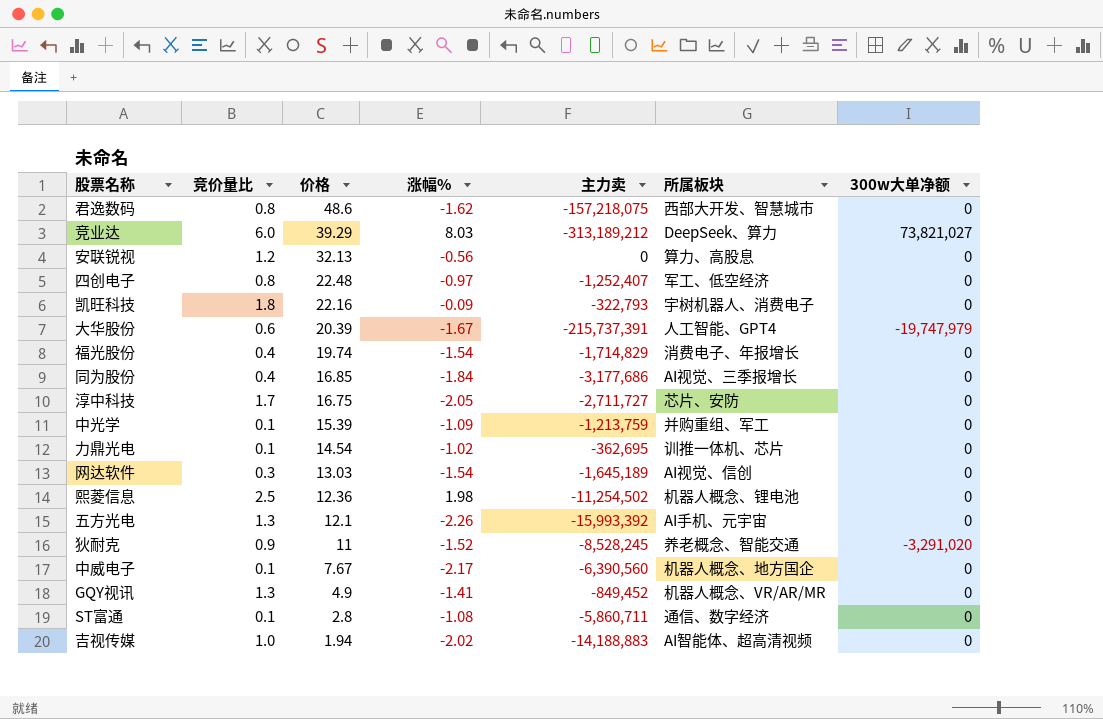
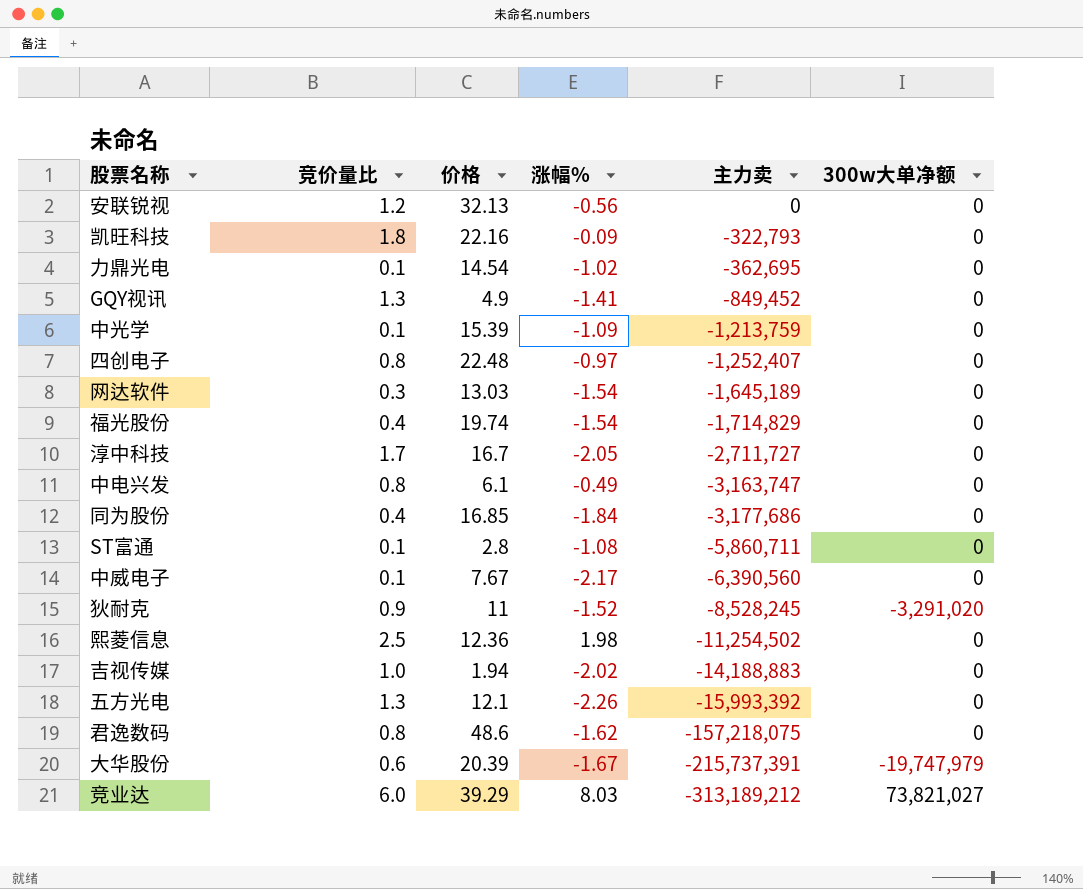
row order: 价格 descending -> 主力卖 descending
column 所属板块 | position: 6 -> none
淳中科技 | 价格: 16.75 -> 16.7
row 中电兴发: none -> 0.8 | 6.1 | -0.49 | -3,163,747 | 0

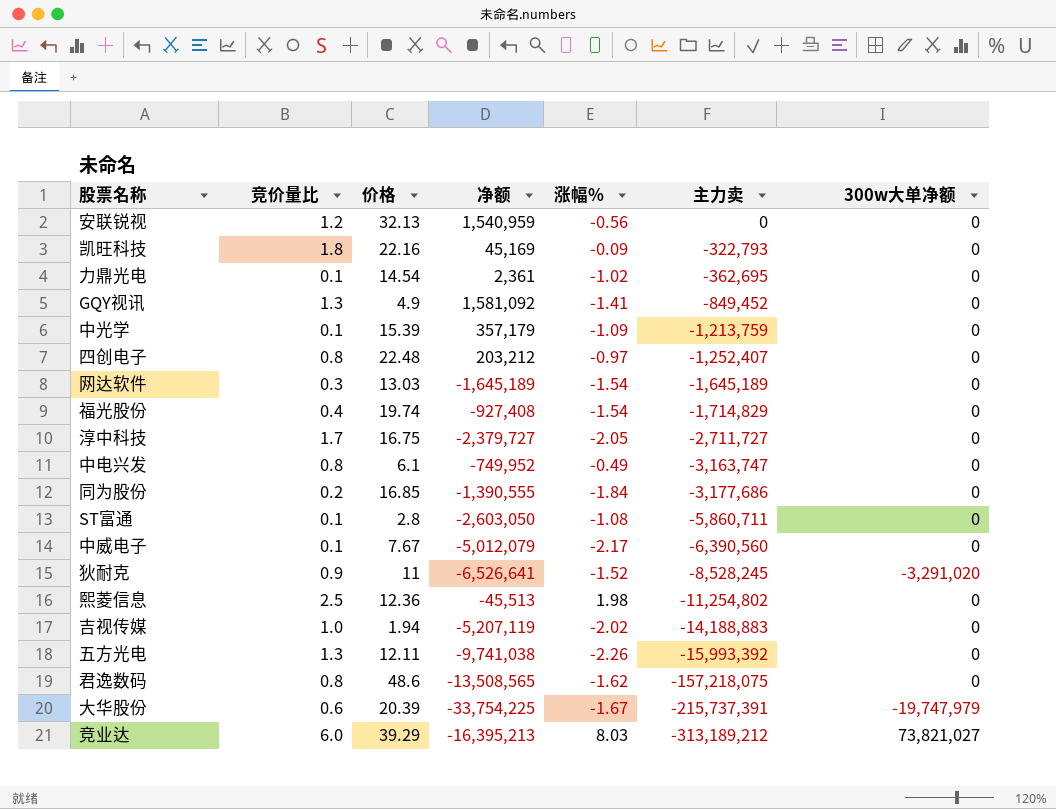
column 净额 | position: none -> 4
淳中科技 | 价格: 16.7 -> 16.75
同为股份 | 竞价量比: 0.4 -> 0.2
熙菱信息 | 主力卖: -11,254,502 -> -11,254,802
五方光电 | 价格: 12.1 -> 12.11

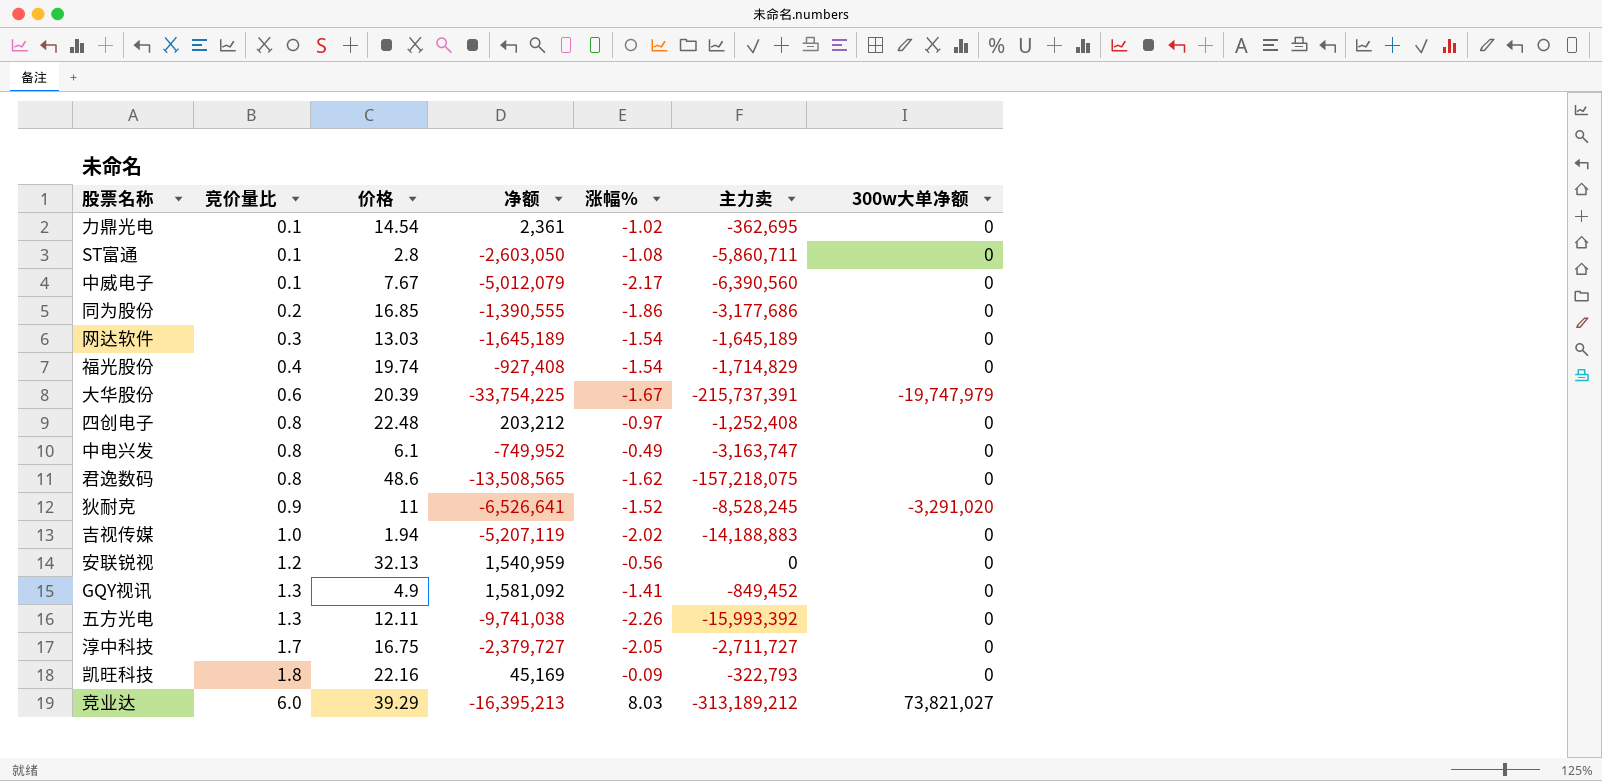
row order: 主力卖 descending -> 竞价量比 ascending
row 中光学: 0.1 | 15.39 | 357,179 | -1.09 | -1,213,759 | 0 -> none
row 熙菱信息: 2.5 | 12.36 | -45,513 | 1.98 | -11,254,802 | 0 -> none
同为股份 | 涨幅%: -1.84 -> -1.86
四创电子 | 主力卖: -1,252,407 -> -1,252,408

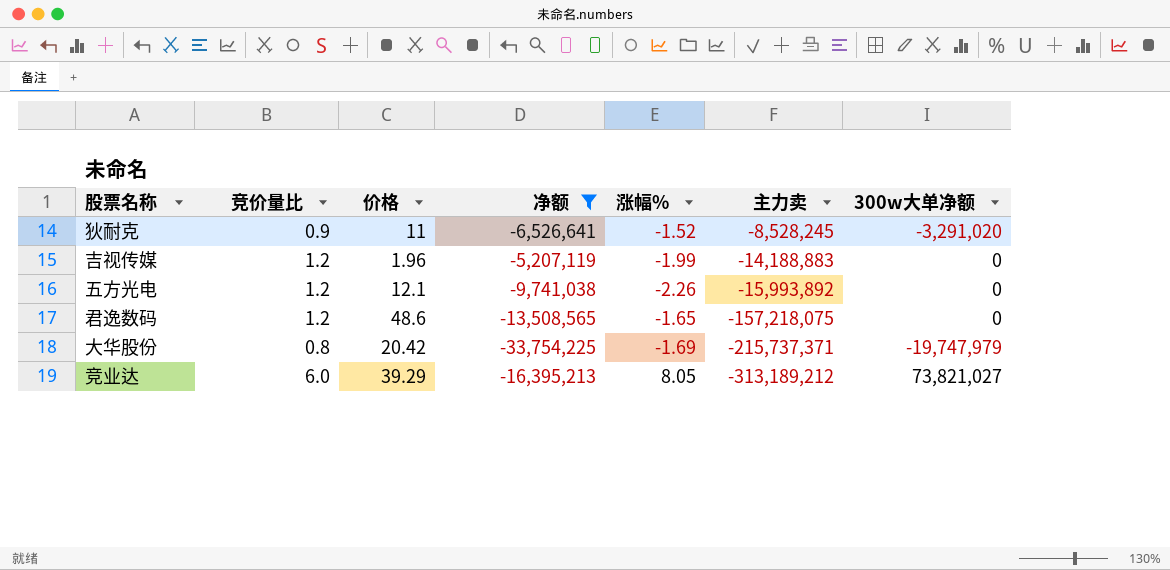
filter: none -> 净额 <= -5,207,119
row order: 竞价量比 ascending -> 主力卖 descending
吉视传媒 | 竞价量比: 1.0 -> 1.2
吉视传媒 | 价格: 1.94 -> 1.96
吉视传媒 | 涨幅%: -2.02 -> -1.99
五方光电 | 竞价量比: 1.3 -> 1.2
五方光电 | 价格: 12.11 -> 12.1
五方光电 | 主力卖: -15,993,392 -> -15,993,892
君逸数码 | 竞价量比: 0.8 -> 1.2
君逸数码 | 涨幅%: -1.62 -> -1.65
大华股份 | 竞价量比: 0.6 -> 0.8
大华股份 | 价格: 20.39 -> 20.42
大华股份 | 涨幅%: -1.67 -> -1.69
大华股份 | 主力卖: -215,737,391 -> -215,737,371
竞业达 | 涨幅%: 8.03 -> 8.05

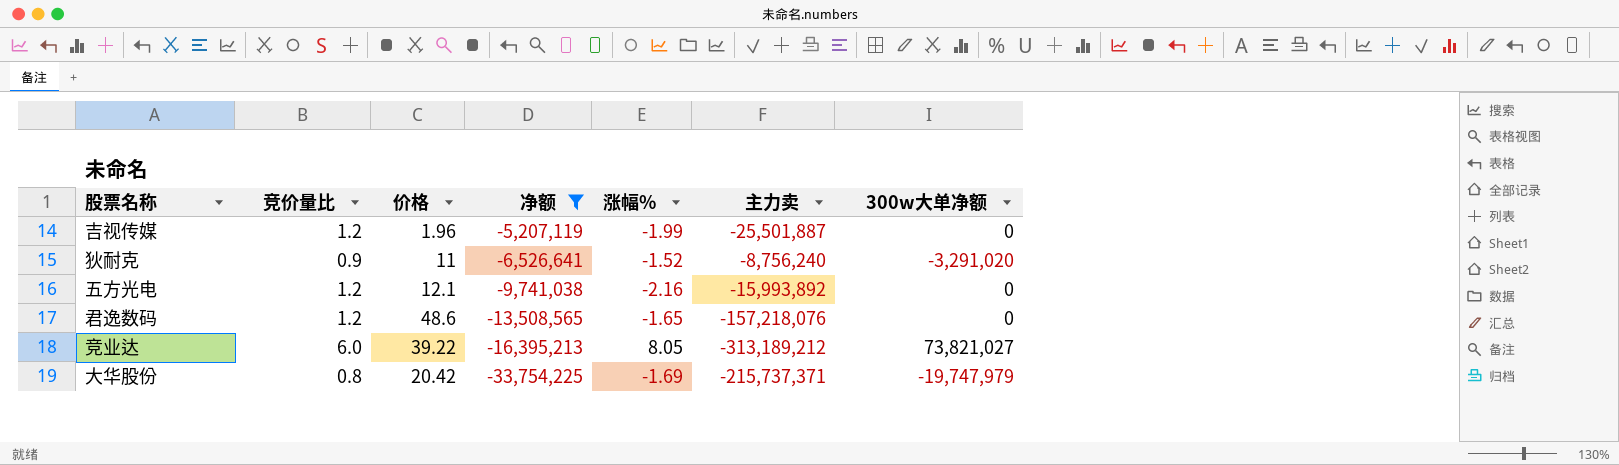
row order: 主力卖 descending -> 净额 descending
吉视传媒 | 主力卖: -14,188,883 -> -25,501,887
狄耐克 | 主力卖: -8,528,245 -> -8,756,240
五方光电 | 涨幅%: -2.26 -> -2.16
君逸数码 | 主力卖: -157,218,075 -> -157,218,076
竞业达 | 价格: 39.29 -> 39.22

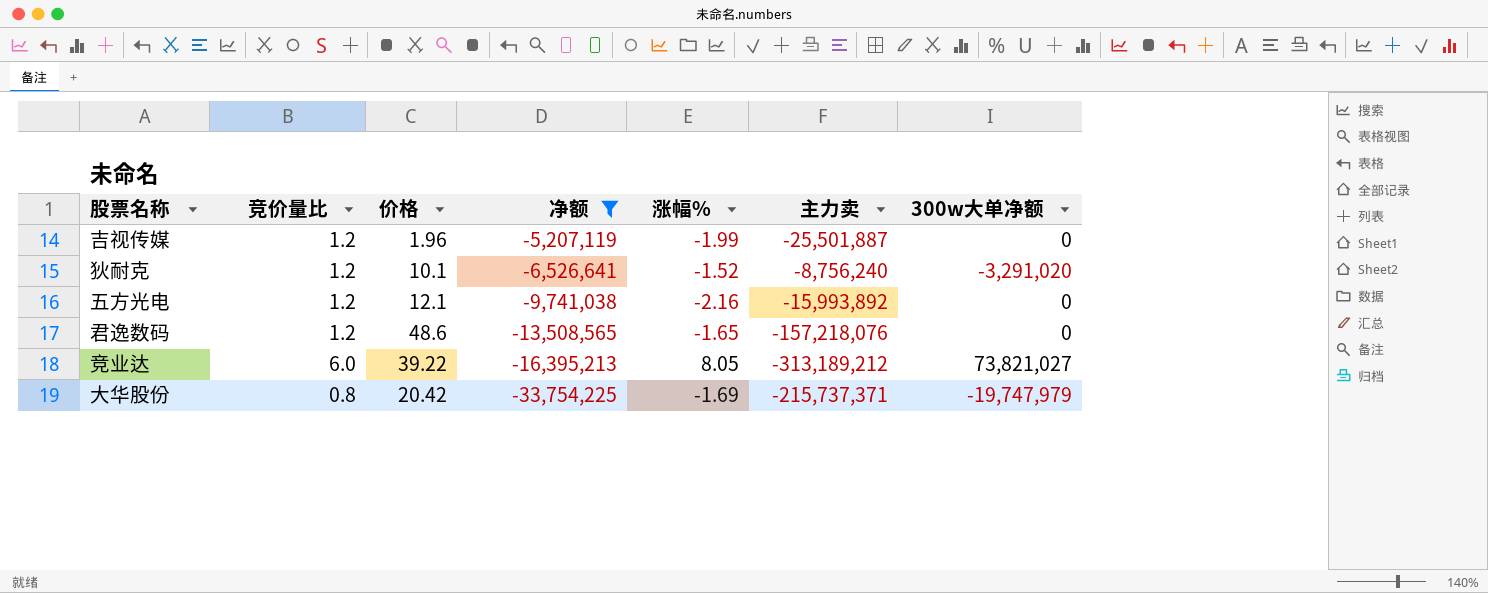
狄耐克 | 竞价量比: 0.9 -> 1.2
狄耐克 | 价格: 11 -> 10.1

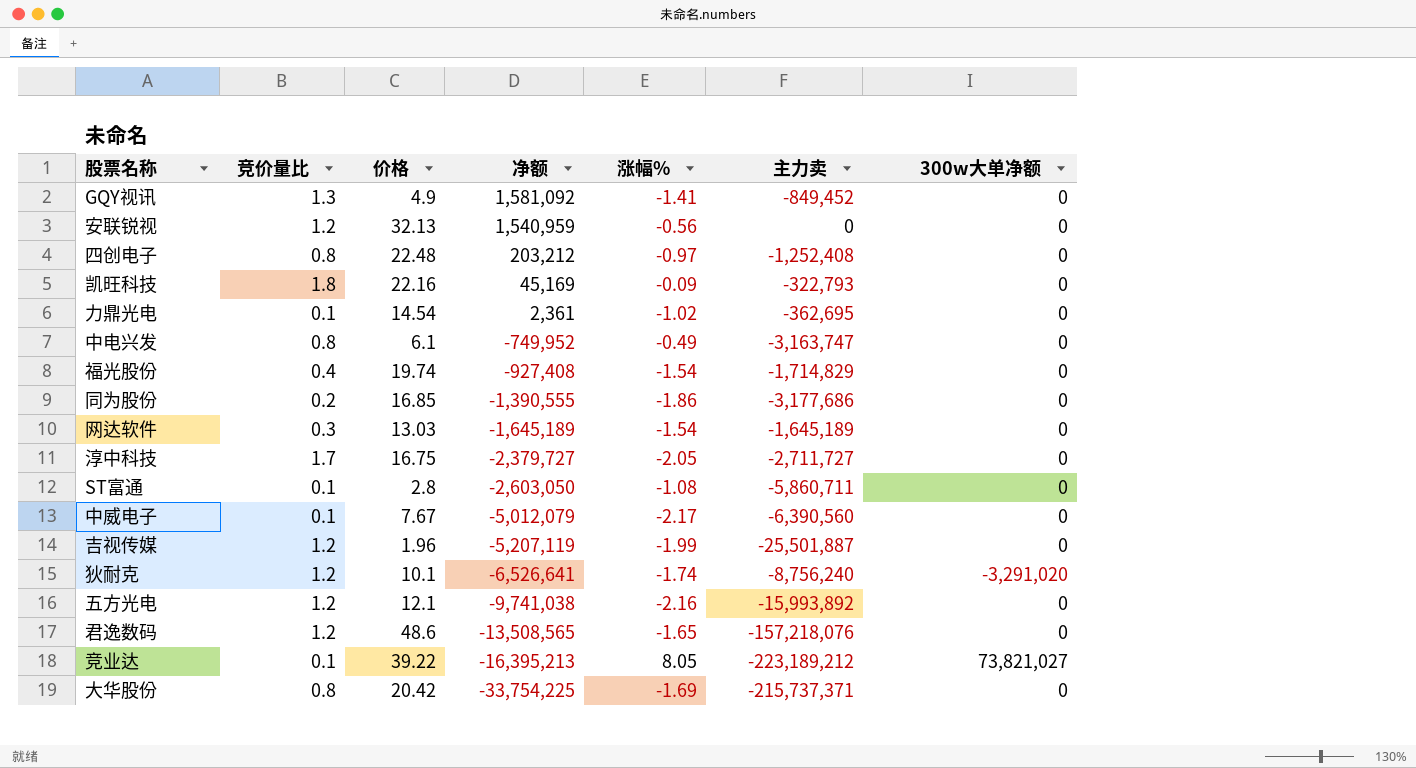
filter: 净额 <= -5,207,119 -> none
狄耐克 | 涨幅%: -1.52 -> -1.74
竞业达 | 竞价量比: 6.0 -> 0.1
竞业达 | 主力卖: -313,189,212 -> -223,189,212
大华股份 | 300w大单净额: -19,747,979 -> 0

